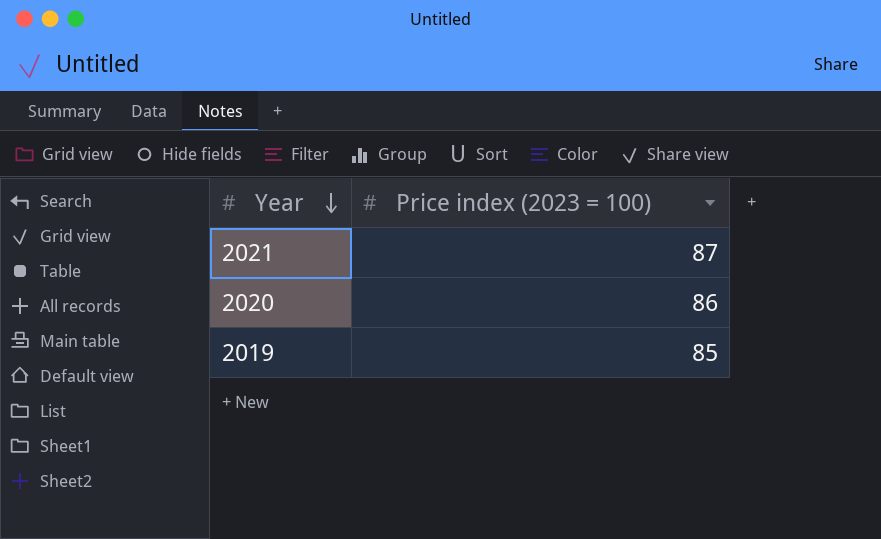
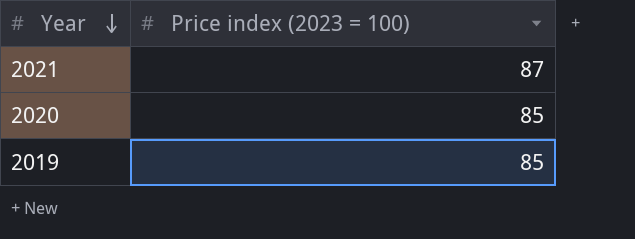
2020 | Price index (2023 = 100): 86 -> 85

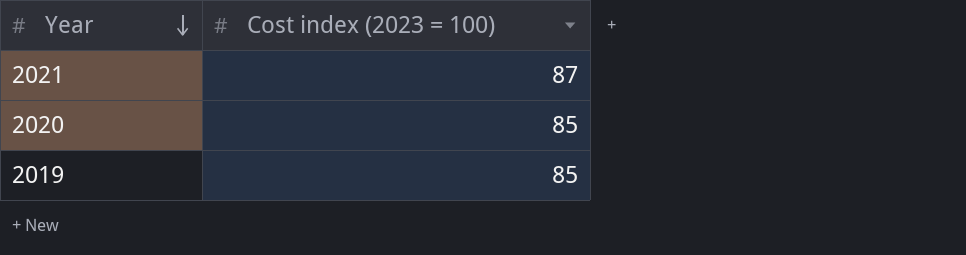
column name: Price index (2023 = 100) -> Cost index (2023 = 100)

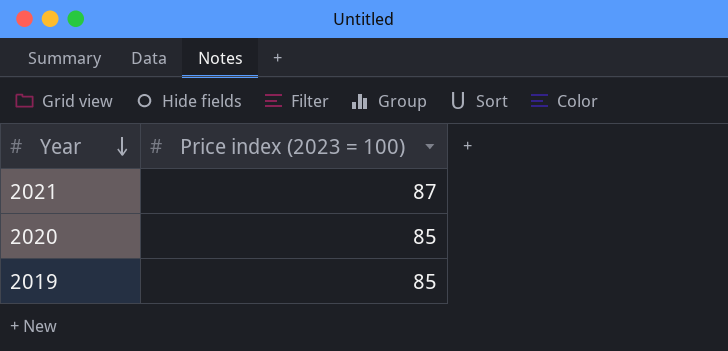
column name: Cost index (2023 = 100) -> Price index (2023 = 100)

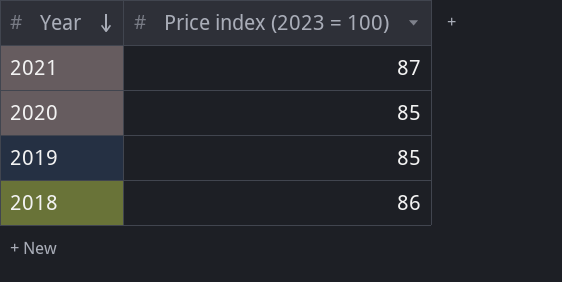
row 2018: none -> 86

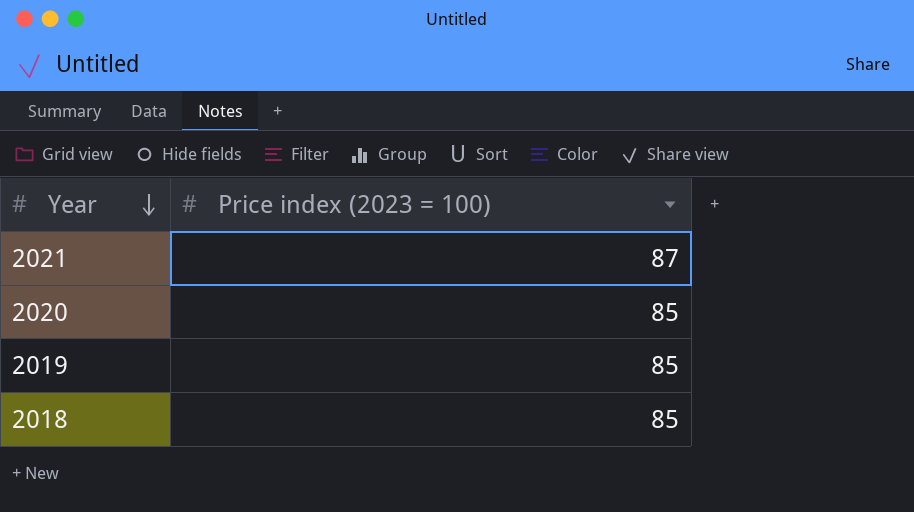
2018 | Price index (2023 = 100): 86 -> 85

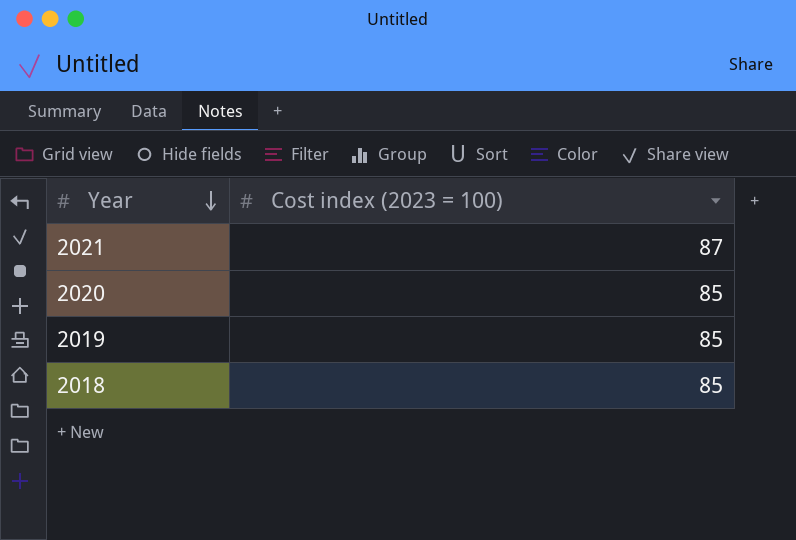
column name: Price index (2023 = 100) -> Cost index (2023 = 100)

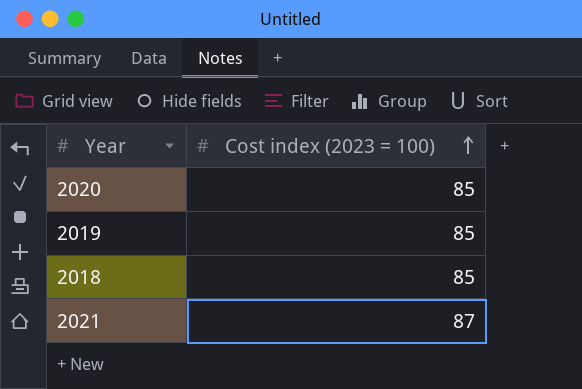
row order: Year descending -> Cost index (2023 = 100) ascending

